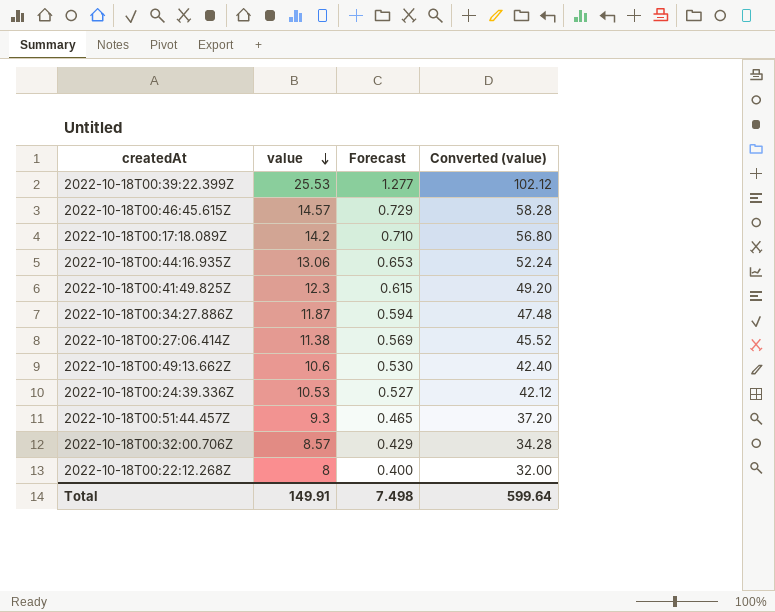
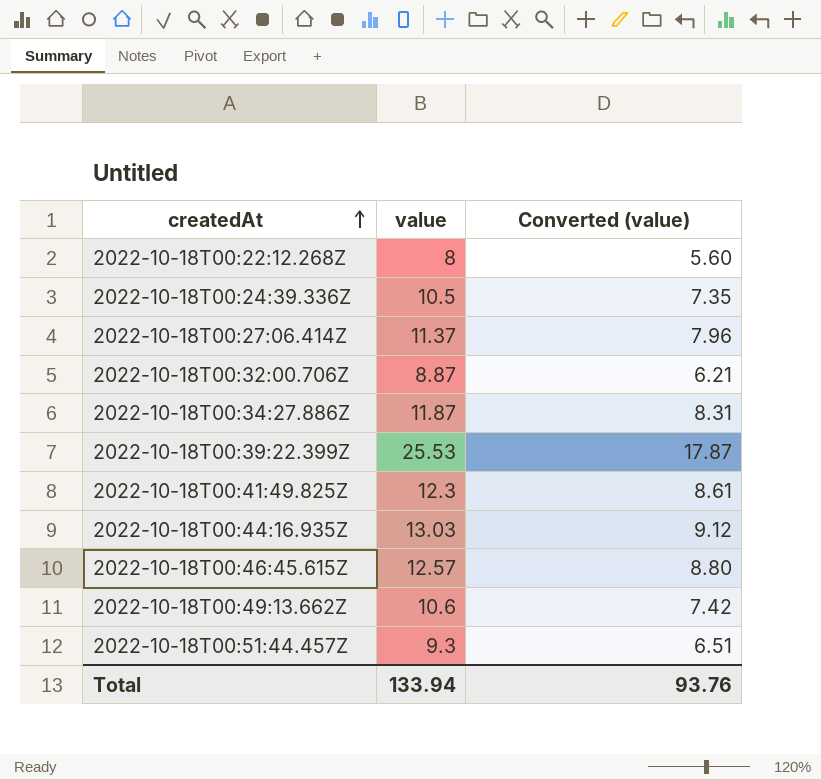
row order: value descending -> createdAt ascending
column Forecast | formula: [value] * 0.05 -> none
column Converted (value) | formula: [value] * 4 -> [value] * 0.7
row 2022-10-18T00:17:18.089Z: 14.2 | 0.710 | 56.80 -> none
2022-10-18T00:24:39.336Z | value: 10.53 -> 10.5
2022-10-18T00:27:06.414Z | value: 11.38 -> 11.37
2022-10-18T00:32:00.706Z | value: 8.57 -> 8.87
2022-10-18T00:44:16.935Z | value: 13.06 -> 13.03
2022-10-18T00:46:45.615Z | value: 14.57 -> 12.57
Total | value: 149.91 -> 133.94
Total | Converted (value): 599.64 -> 93.76

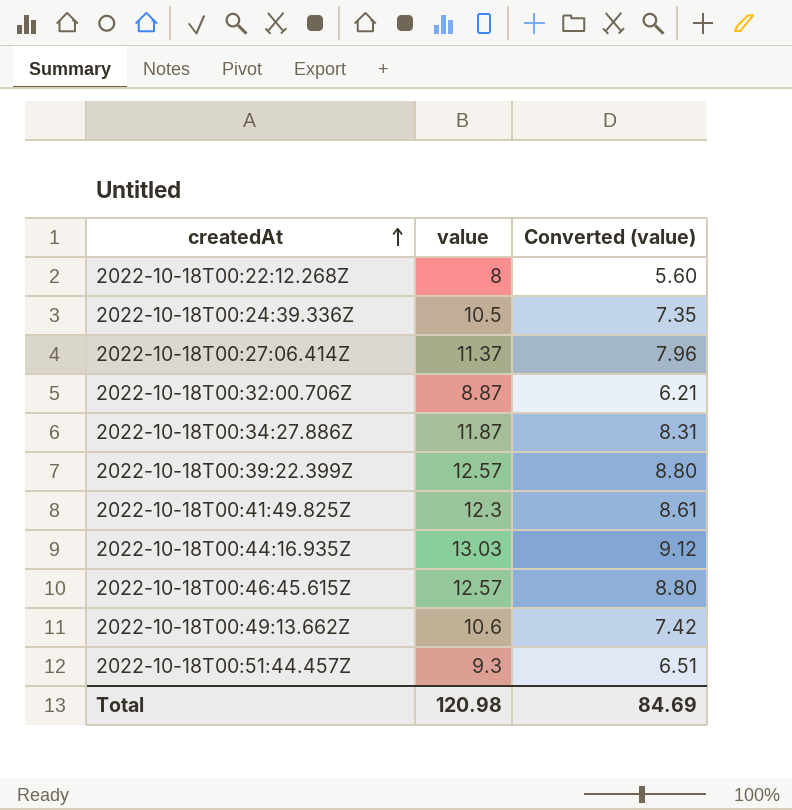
2022-10-18T00:39:22.399Z | value: 25.53 -> 12.57
2022-10-18T00:39:22.399Z | Converted (value): 17.87 -> 8.80
Total | value: 133.94 -> 120.98
Total | Converted (value): 93.76 -> 84.69

